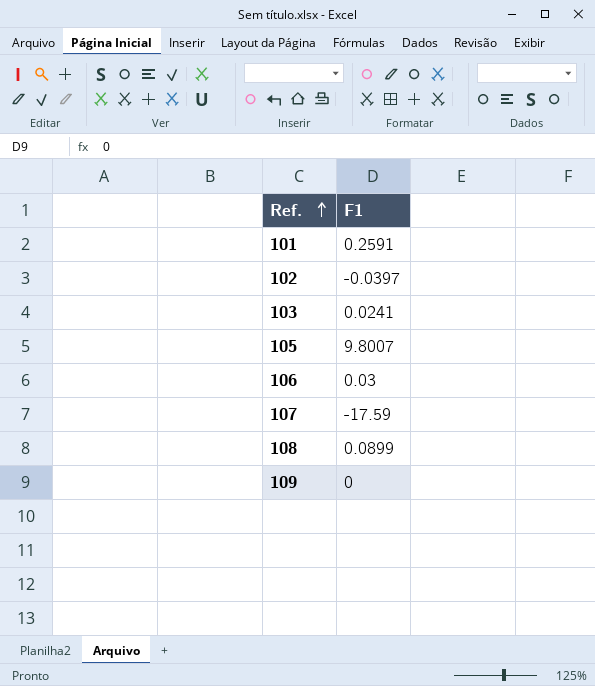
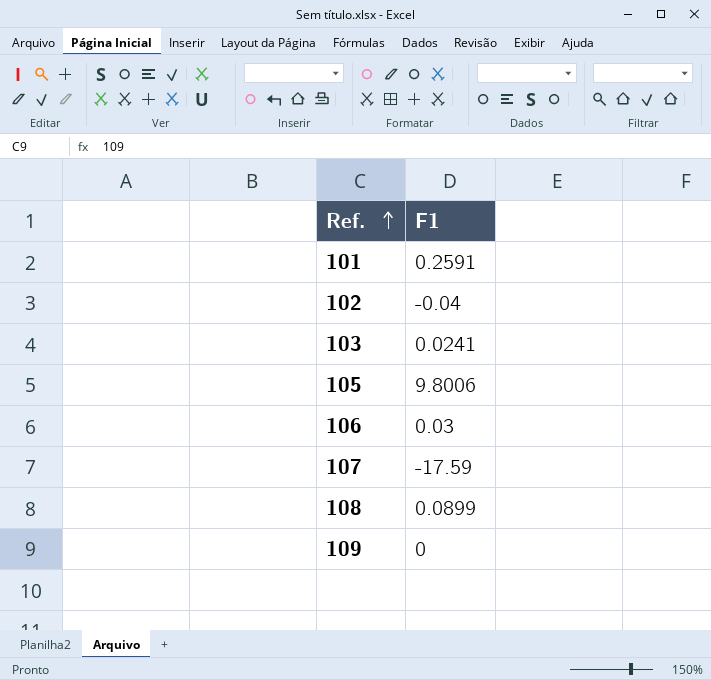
102 | F1: -0.0397 -> -0.04
105 | F1: 9.8007 -> 9.8006

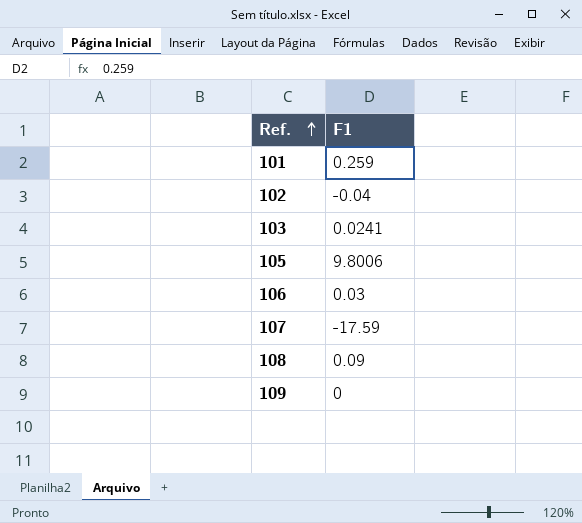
101 | F1: 0.2591 -> 0.259
108 | F1: 0.0899 -> 0.09

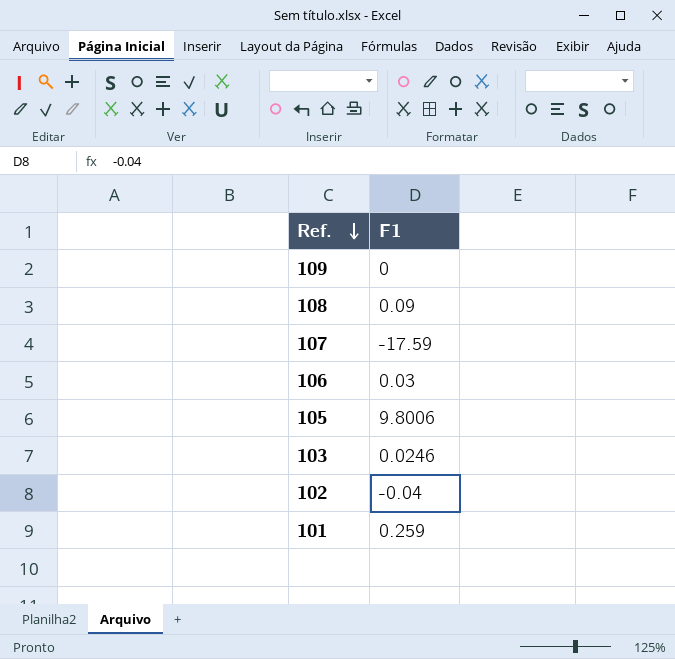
row order: Ref. ascending -> Ref. descending
103 | F1: 0.0241 -> 0.0246

